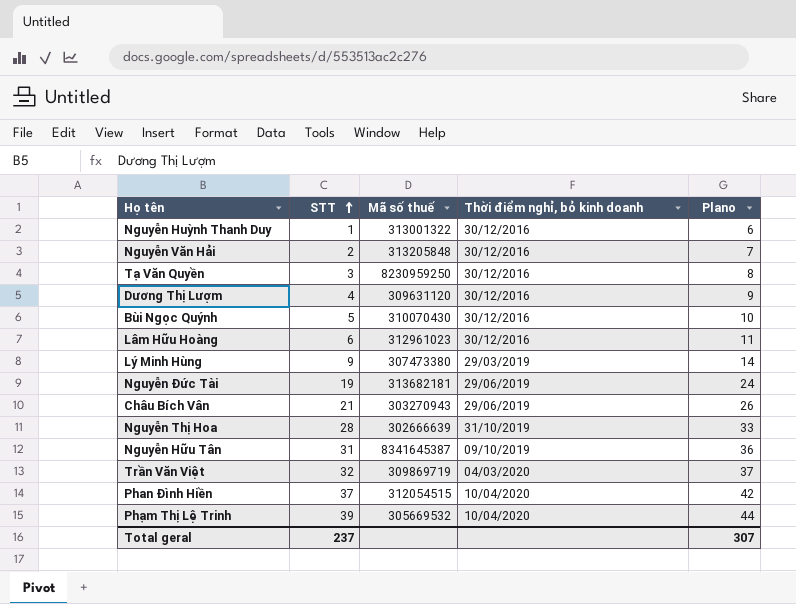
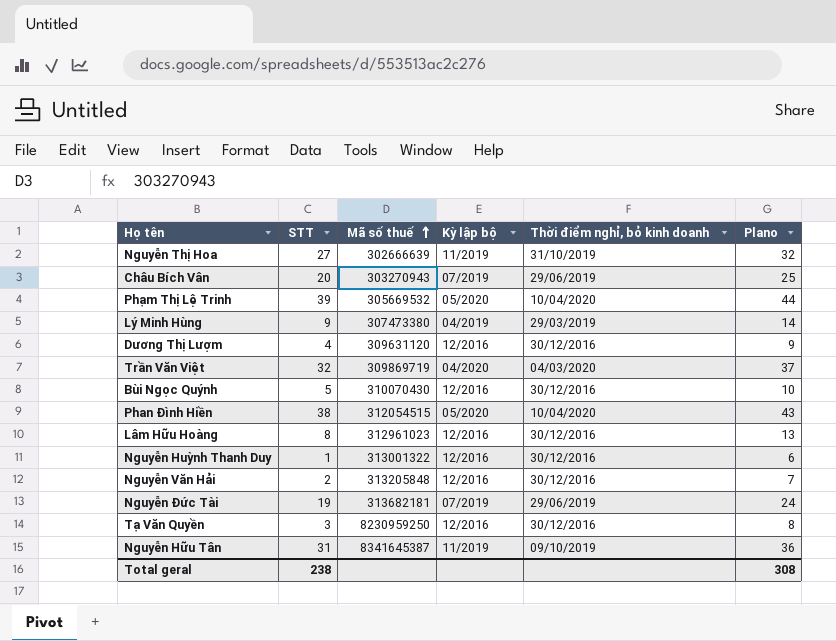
row order: STT ascending -> Mã số thuế ascending
column Kỳ lập bộ | position: none -> 4
Nguyễn Thị Hoa | STT: 28 -> 27
Nguyễn Thị Hoa | Plano: 33 -> 32
Châu Bích Vân | STT: 21 -> 20
Châu Bích Vân | Plano: 26 -> 25
Phan Đình Hiền | STT: 37 -> 38
Phan Đình Hiền | Plano: 42 -> 43
Lâm Hữu Hoàng | STT: 6 -> 8
Lâm Hữu Hoàng | Plano: 11 -> 13
Total geral | STT: 237 -> 238
Total geral | Plano: 307 -> 308

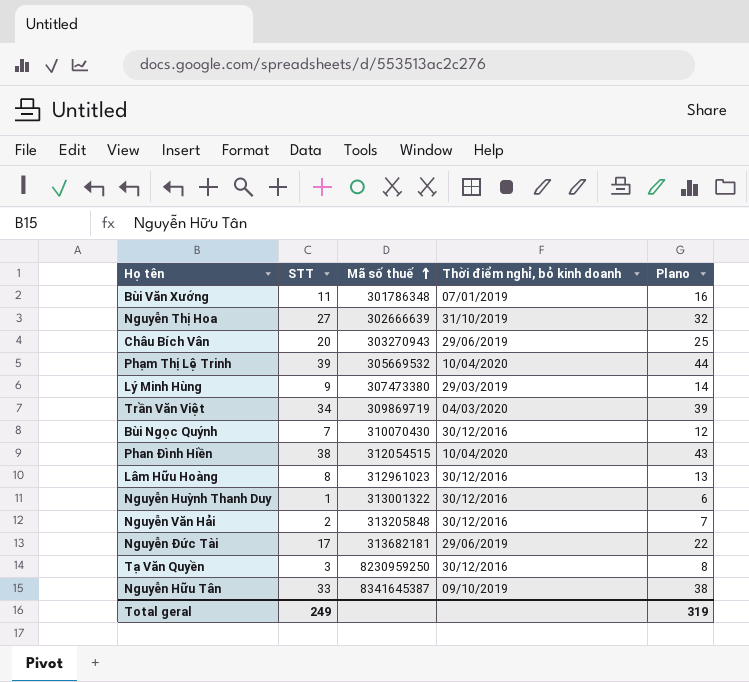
column Kỳ lập bộ | position: 4 -> none
row Dương Thị Lượm: 4 | 309631120 | 12/2016 | 30/12/2016 | 9 -> none
row Bùi Văn Xướng: none -> 11 | 301786348 | 07/01/2019 | 16
Trần Văn Việt | STT: 32 -> 34
Trần Văn Việt | Plano: 37 -> 39
Bùi Ngọc Quýnh | STT: 5 -> 7
Bùi Ngọc Quýnh | Plano: 10 -> 12
Nguyễn Đức Tài | STT: 19 -> 17
Nguyễn Đức Tài | Plano: 24 -> 22
Nguyễn Hữu Tân | STT: 31 -> 33
Nguyễn Hữu Tân | Plano: 36 -> 38
Total geral | STT: 238 -> 249
Total geral | Plano: 308 -> 319

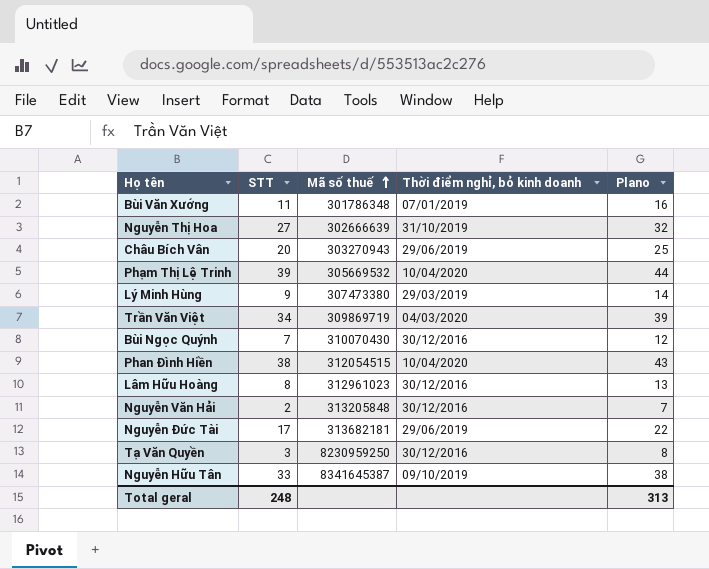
row Nguyễn Huỳnh Thanh Duy: 1 | 313001322 | 30/12/2016 | 6 -> none
Total geral | STT: 249 -> 248
Total geral | Plano: 319 -> 313

